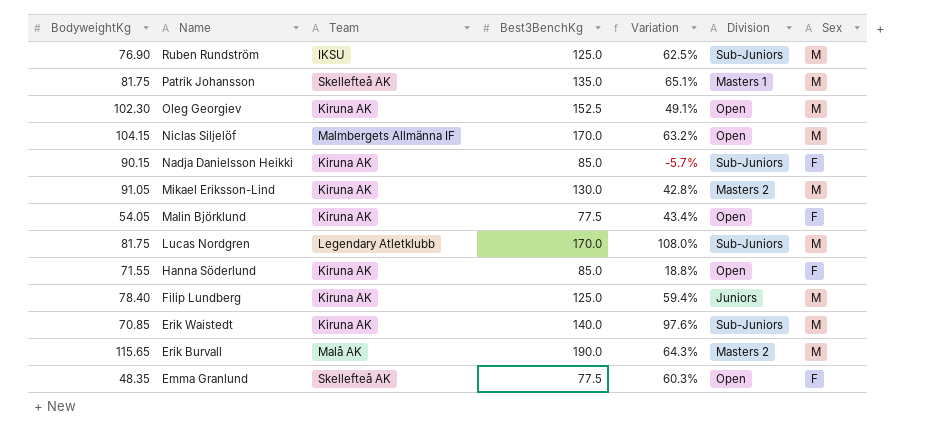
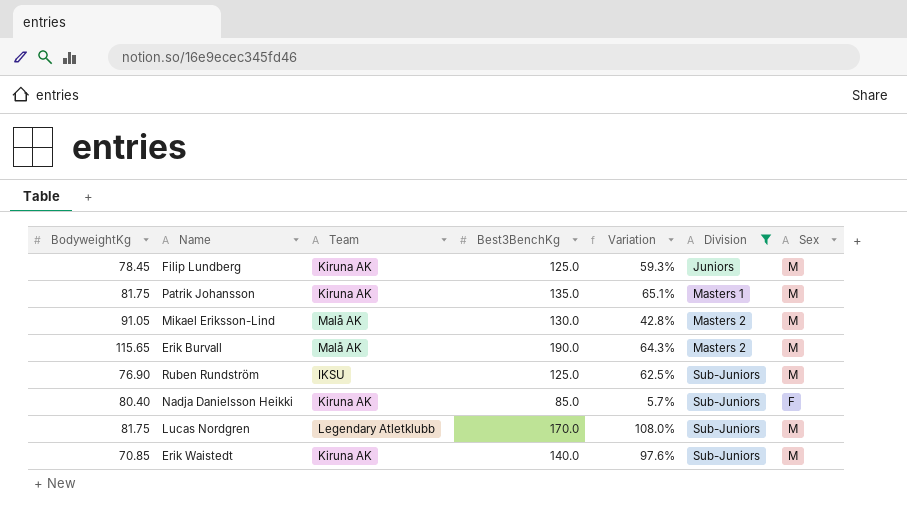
filter: none -> Division != Open
row order: Name descending -> Division ascending
Filip Lundberg | BodyweightKg: 78.40 -> 78.45
Filip Lundberg | Variation: 59.4% -> 59.3%
Patrik Johansson | Team: Skellefteå AK -> Kiruna AK
Mikael Eriksson-Lind | Team: Kiruna AK -> Malå AK
Nadja Danielsson Heikki | BodyweightKg: 90.15 -> 80.40
Nadja Danielsson Heikki | Variation: -5.7% -> 5.7%

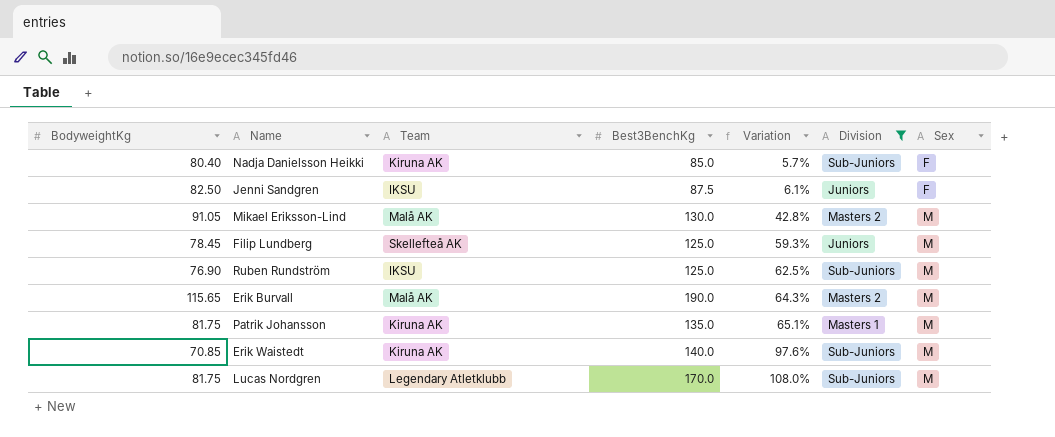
row order: Division ascending -> Variation ascending
row Jenni Sandgren: none -> 82.50 | IKSU | 87.5 | 6.1% | Juniors | F
Filip Lundberg | Team: Kiruna AK -> Skellefteå AK

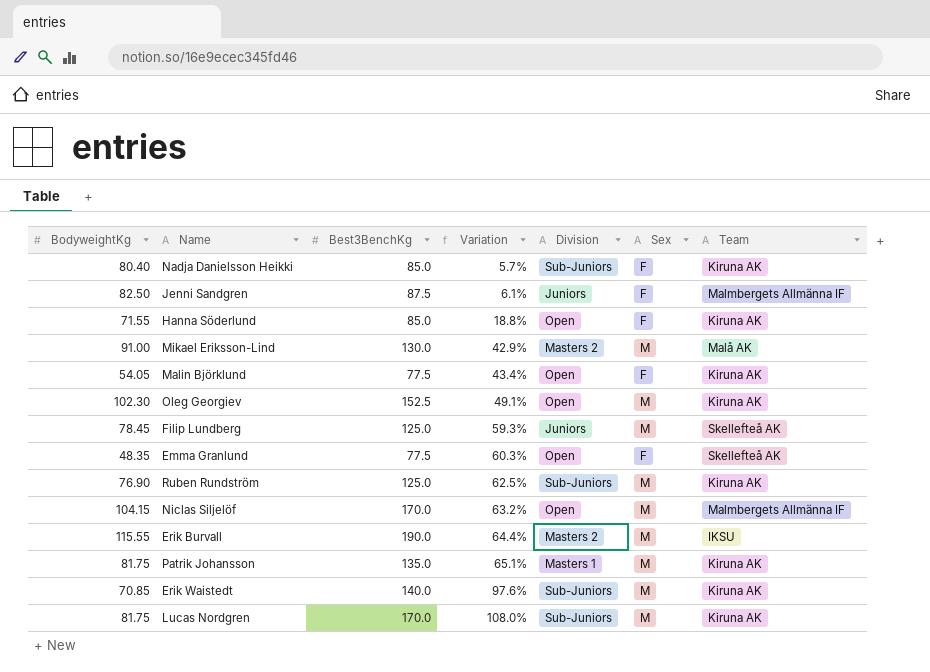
filter: Division != Open -> none
column Team | position: 3 -> 7
Jenni Sandgren | Team: IKSU -> Malmbergets Allmänna IF
Mikael Eriksson-Lind | BodyweightKg: 91.05 -> 91.00
Mikael Eriksson-Lind | Variation: 42.8% -> 42.9%
Ruben Rundström | Team: IKSU -> Kiruna AK
Erik Burvall | BodyweightKg: 115.65 -> 115.55
Erik Burvall | Variation: 64.3% -> 64.4%
Erik Burvall | Team: Malå AK -> IKSU
Lucas Nordgren | Team: Legendary Atletklubb -> Kiruna AK

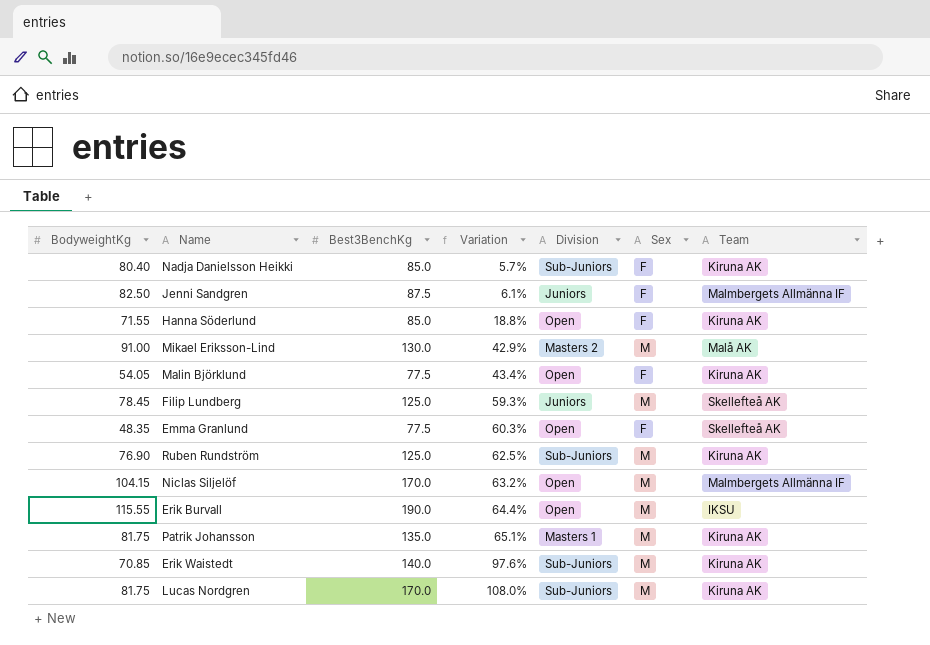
row Oleg Georgiev: 102.30 | 152.5 | 49.1% | Open | M | Kiruna AK -> none
Erik Burvall | Division: Masters 2 -> Open

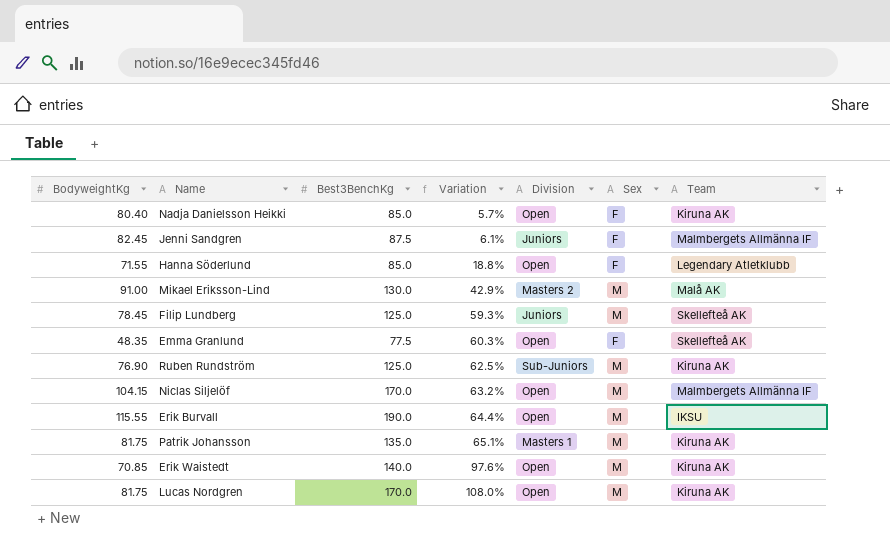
row Malin Björklund: 54.05 | 77.5 | 43.4% | Open | F | Kiruna AK -> none
Nadja Danielsson Heikki | Division: Sub-Juniors -> Open
Jenni Sandgren | BodyweightKg: 82.50 -> 82.45
Hanna Söderlund | Team: Kiruna AK -> Legendary Atletklubb
Erik Waistedt | Division: Sub-Juniors -> Open
Lucas Nordgren | Division: Sub-Juniors -> Open

